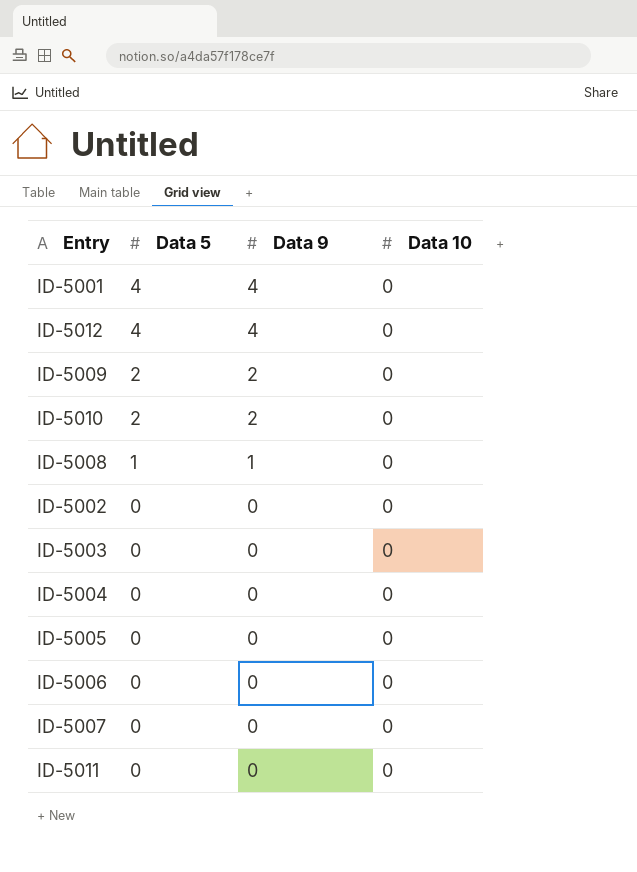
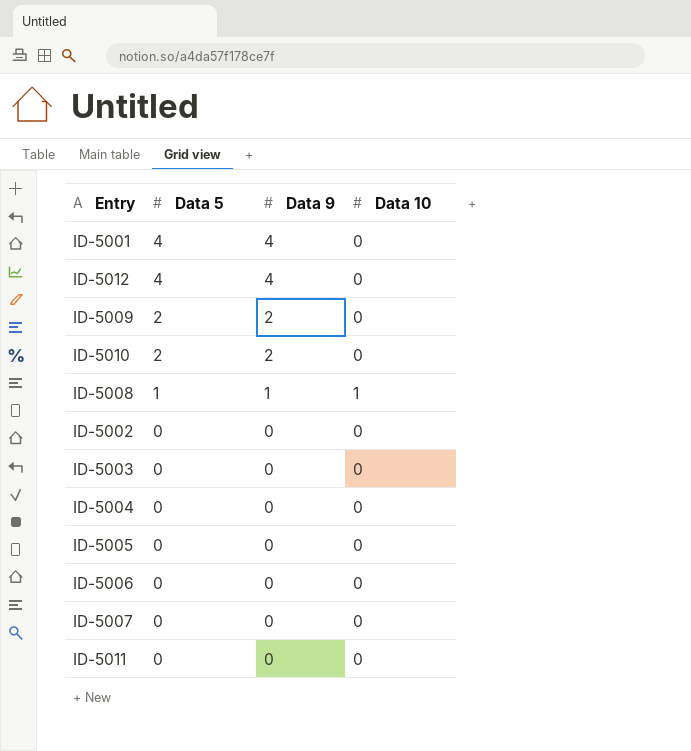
ID-5008 | Data 10: 0 -> 1

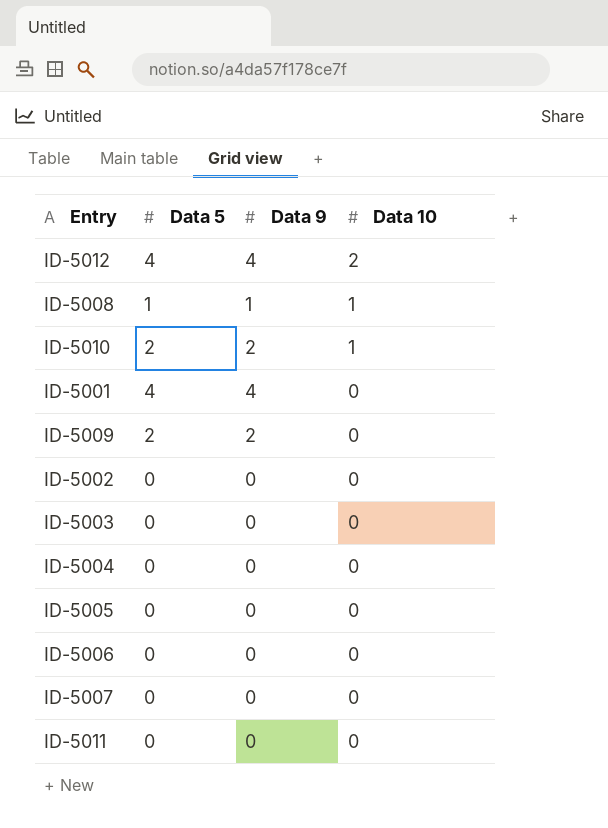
row order: Data 5 descending -> Data 10 descending
ID-5012 | Data 10: 0 -> 2
ID-5010 | Data 10: 0 -> 1

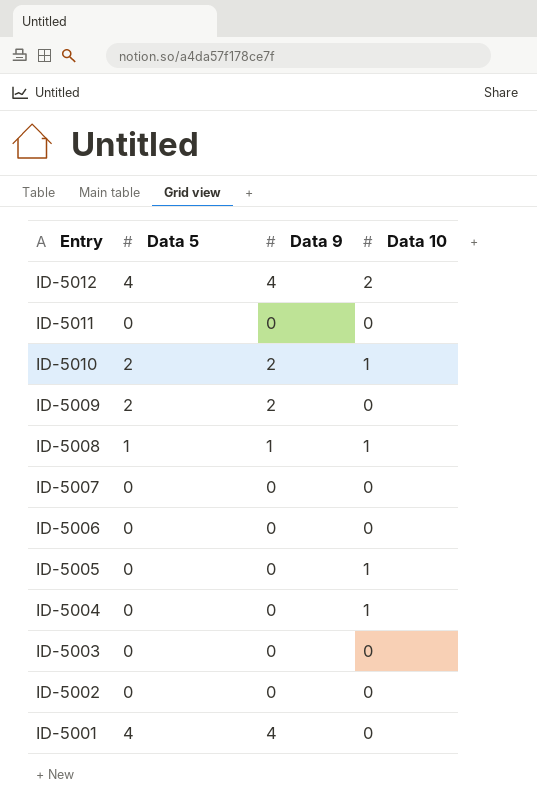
row order: Data 10 descending -> Entry descending
ID-5005 | Data 10: 0 -> 1
ID-5004 | Data 10: 0 -> 1

